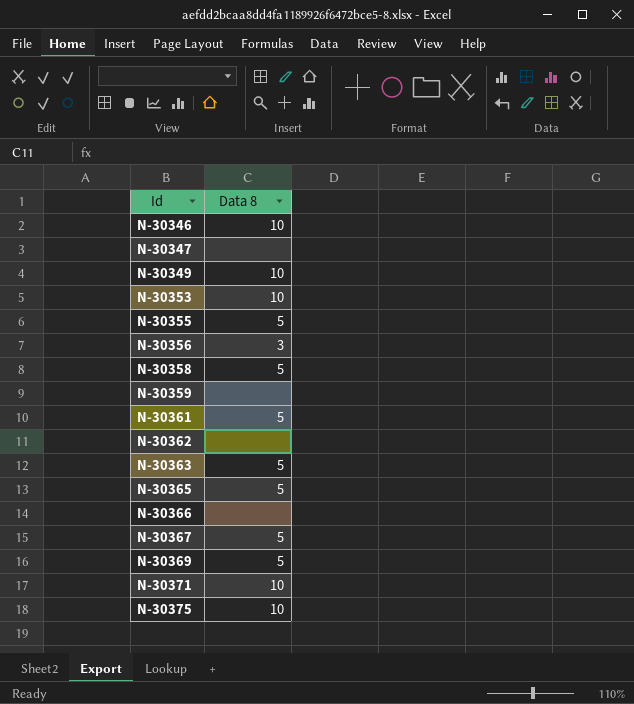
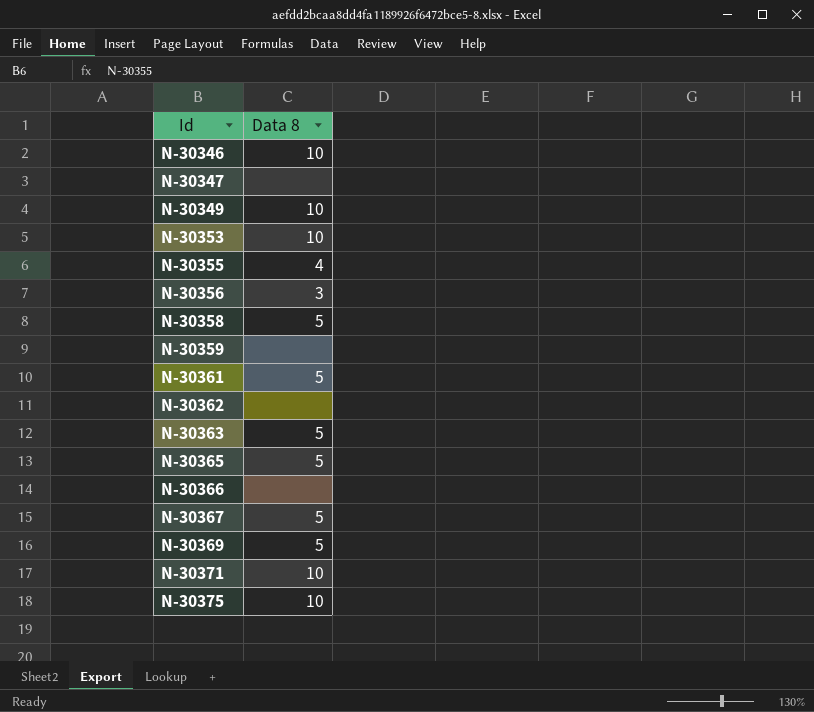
N-30355 | Data 8: 5 -> 4

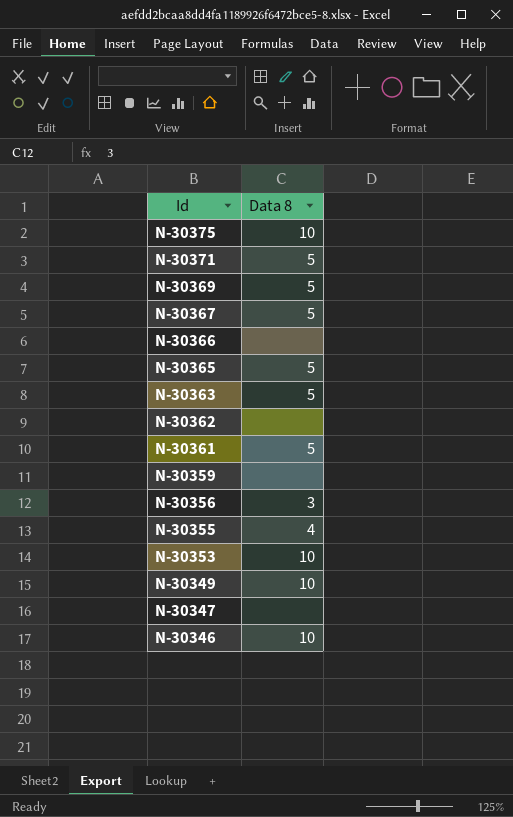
row order: Id ascending -> Id descending
row N-30358: 5 -> none
N-30371 | Data 8: 10 -> 5

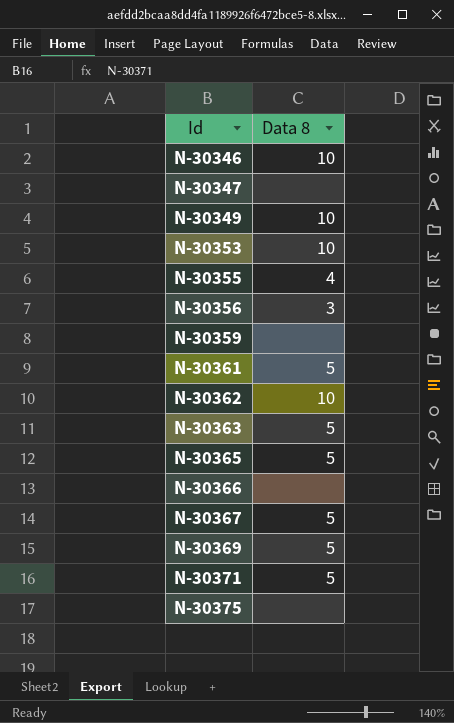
row order: Id descending -> Id ascending
N-30362 | Data 8: none -> 10
N-30375 | Data 8: 10 -> none

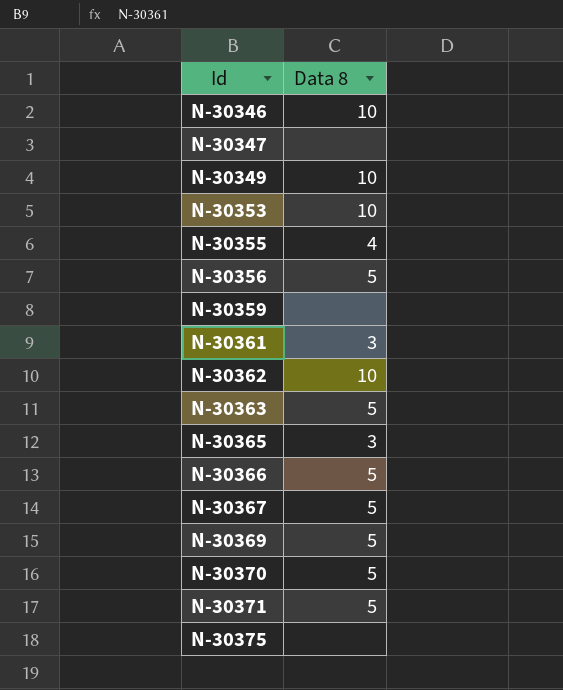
N-30356 | Data 8: 3 -> 5
N-30361 | Data 8: 5 -> 3
N-30365 | Data 8: 5 -> 3
N-30366 | Data 8: none -> 5
row N-30370: none -> 5

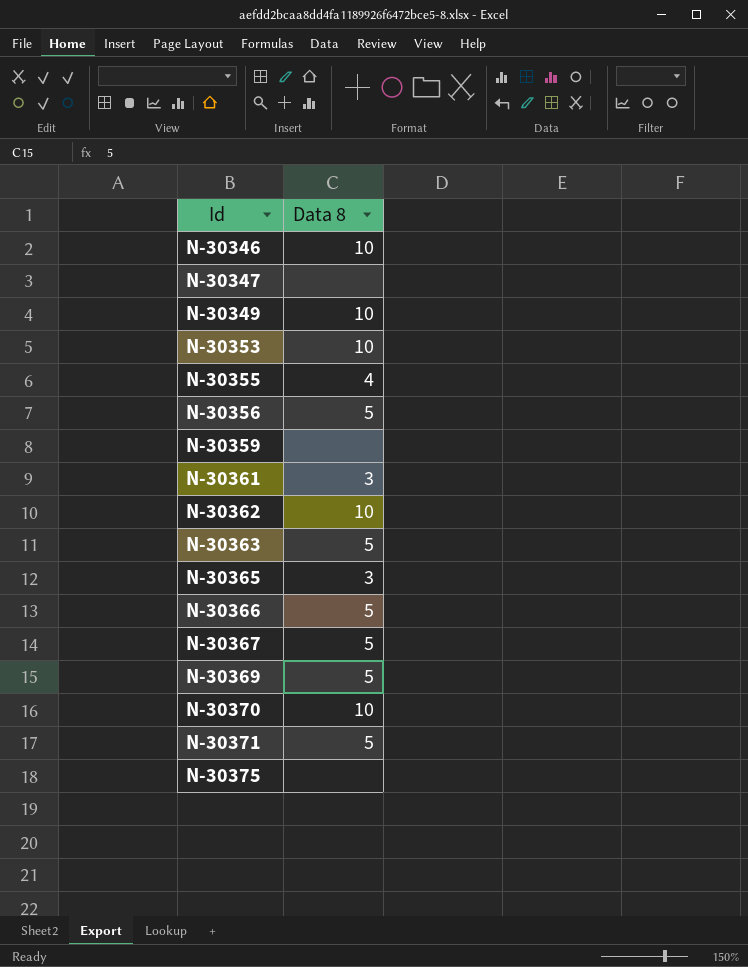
N-30370 | Data 8: 5 -> 10

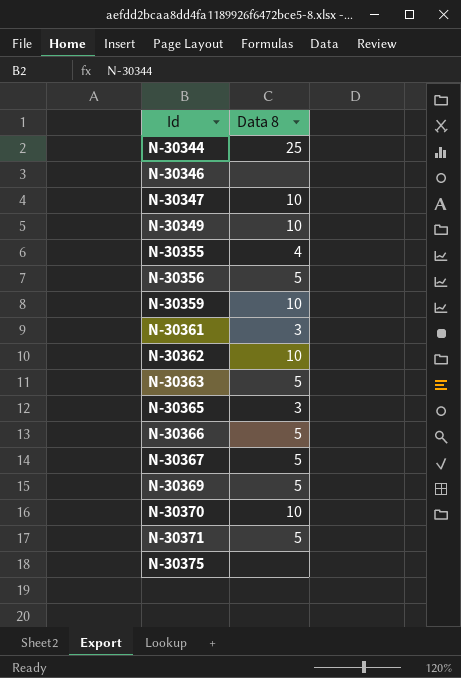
row N-30353: 10 -> none
row N-30344: none -> 25
N-30346 | Data 8: 10 -> none
N-30347 | Data 8: none -> 10
N-30359 | Data 8: none -> 10

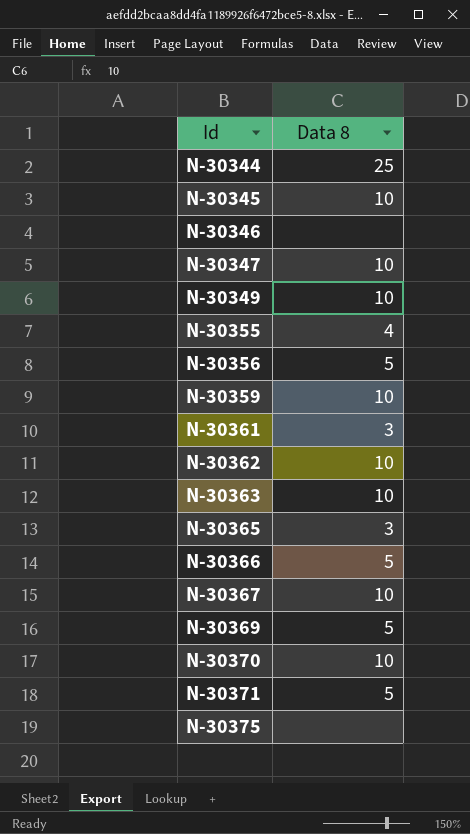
row N-30345: none -> 10
N-30363 | Data 8: 5 -> 10
N-30367 | Data 8: 5 -> 10

